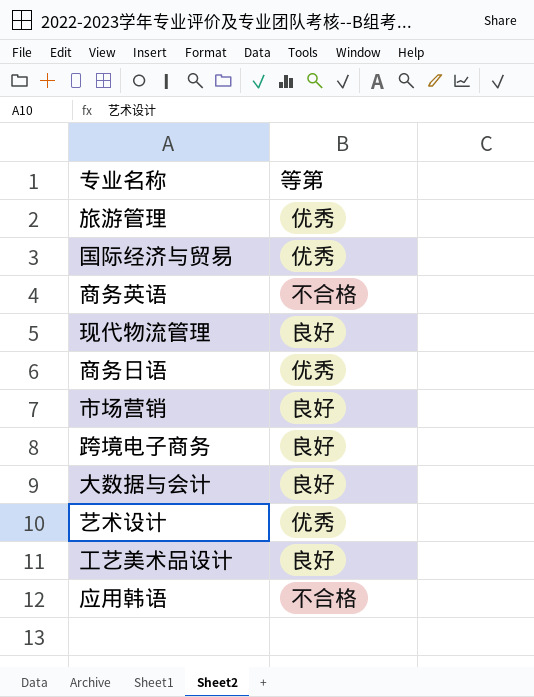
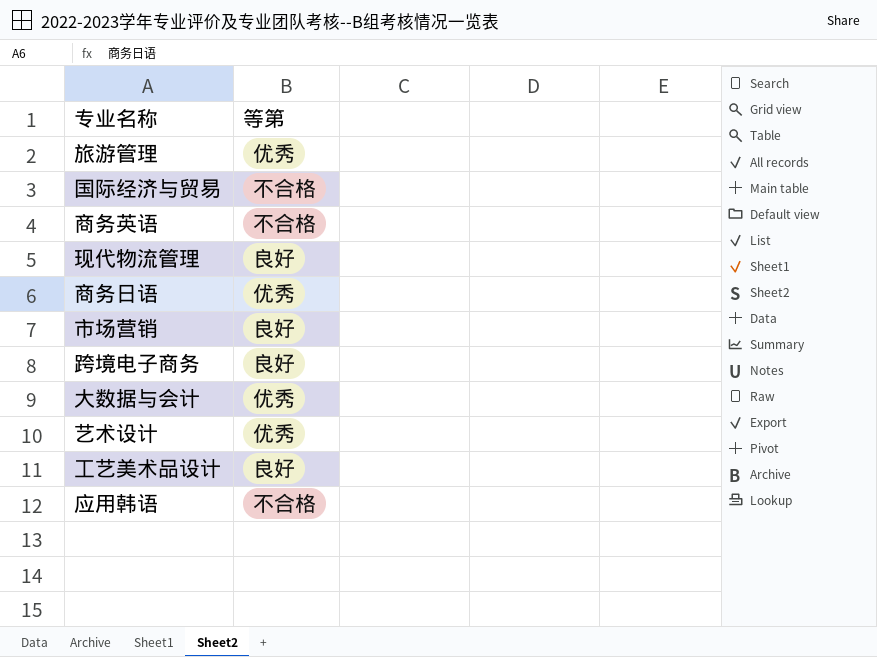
国际经济与贸易 | 等第: 优秀 -> 不合格
大数据与会计 | 等第: 良好 -> 优秀

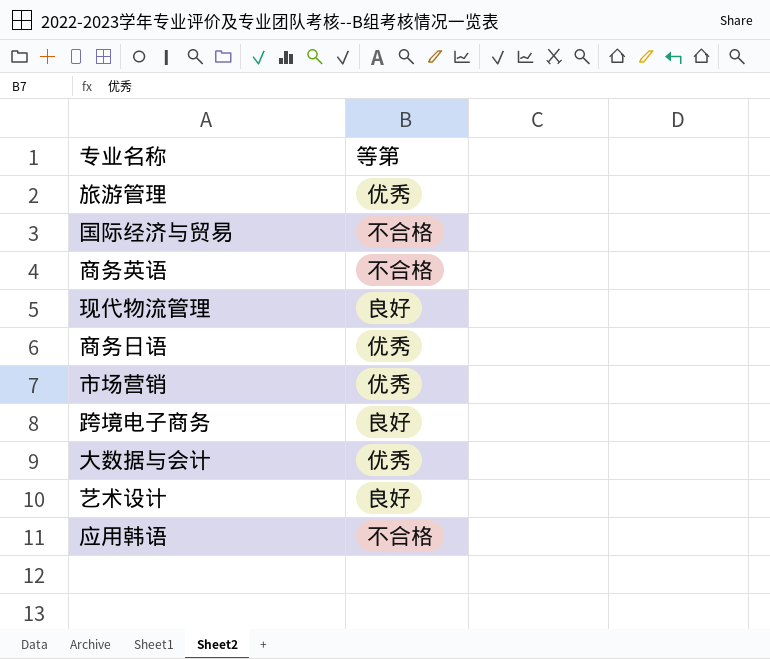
row 工艺美术品设计: 良好 -> none
市场营销 | 等第: 良好 -> 优秀
艺术设计 | 等第: 优秀 -> 良好

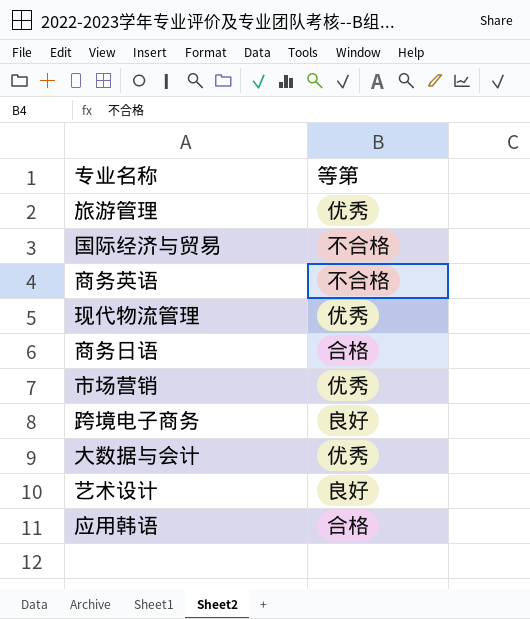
现代物流管理 | 等第: 良好 -> 优秀
商务日语 | 等第: 优秀 -> 合格
应用韩语 | 等第: 不合格 -> 合格

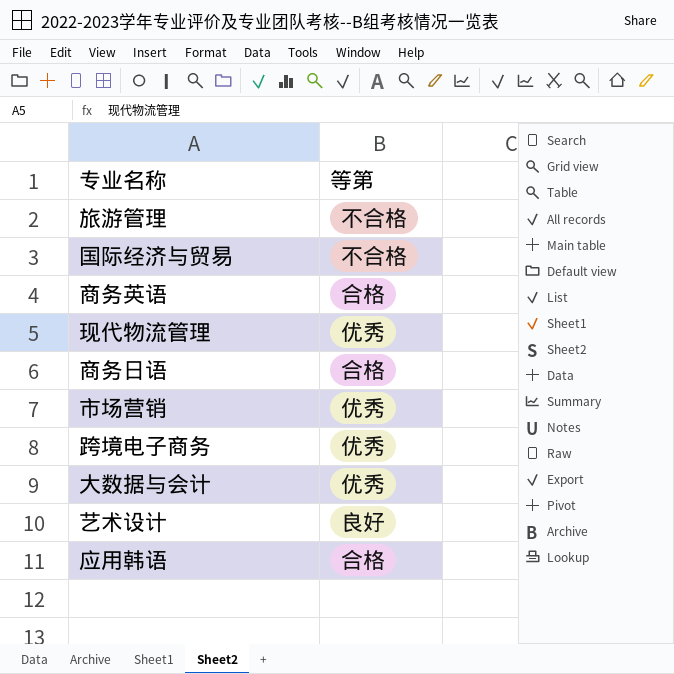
旅游管理 | 等第: 优秀 -> 不合格
商务英语 | 等第: 不合格 -> 合格
跨境电子商务 | 等第: 良好 -> 优秀

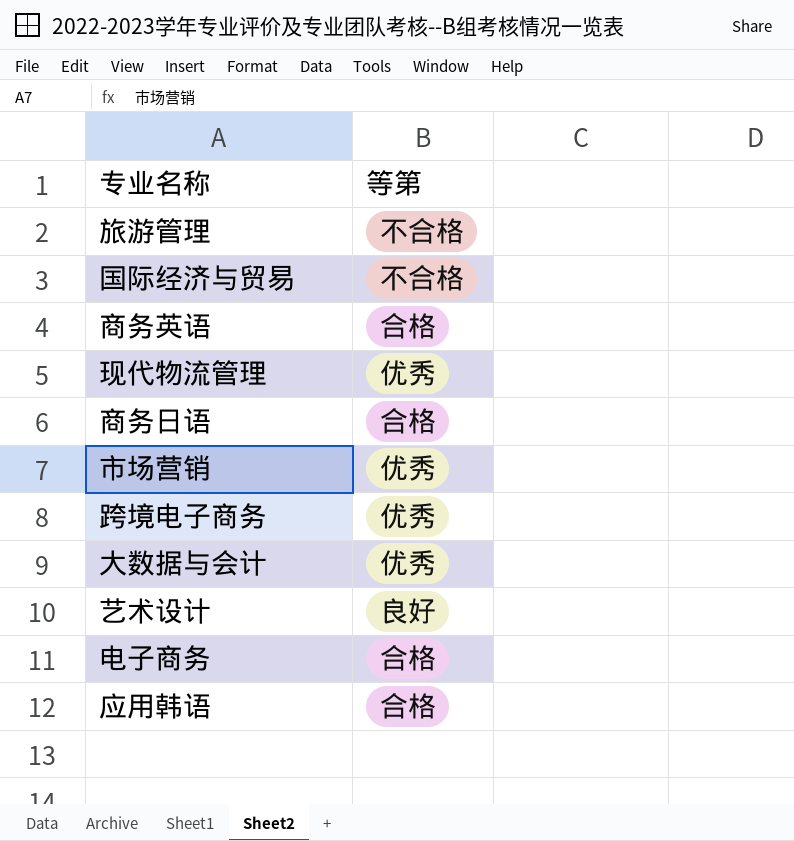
row 电子商务: none -> 合格

